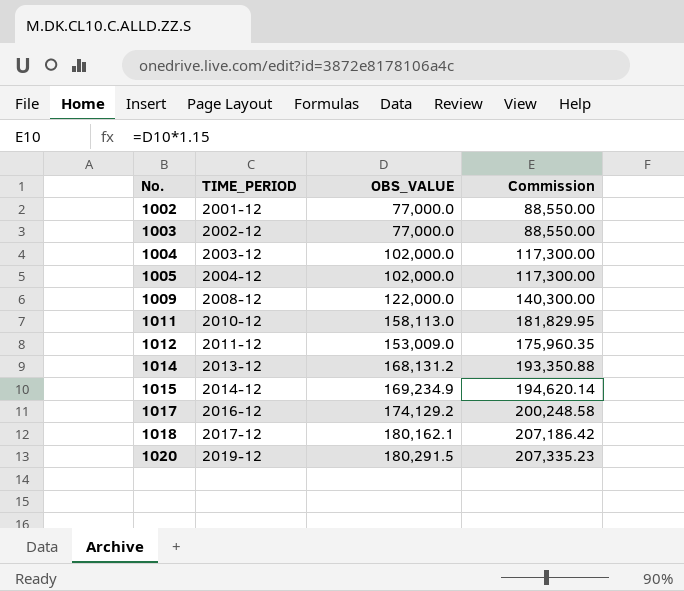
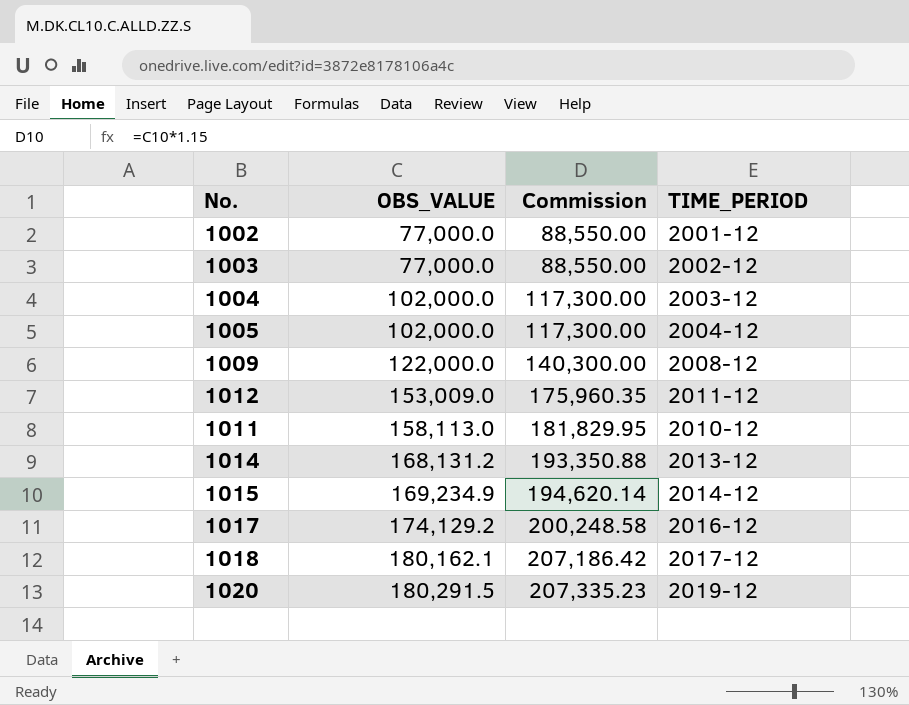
row order: No. ascending -> OBS_VALUE ascending
column TIME_PERIOD | position: 2 -> 4

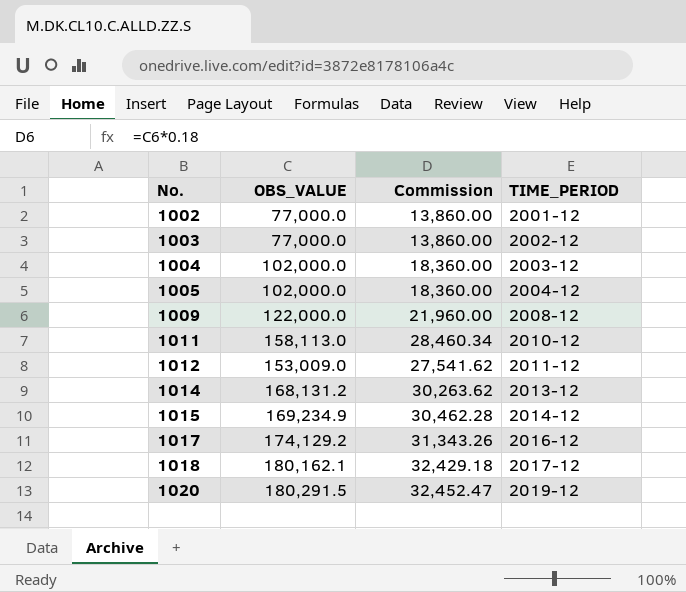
row order: OBS_VALUE ascending -> No. ascending
column Commission | formula: [OBS_VALUE] * 1.15 -> [OBS_VALUE] * 0.18

